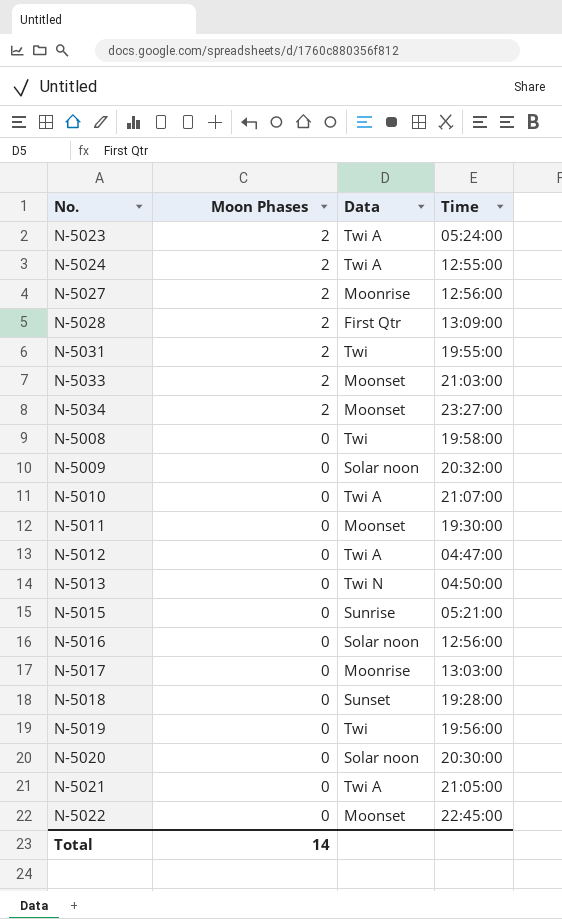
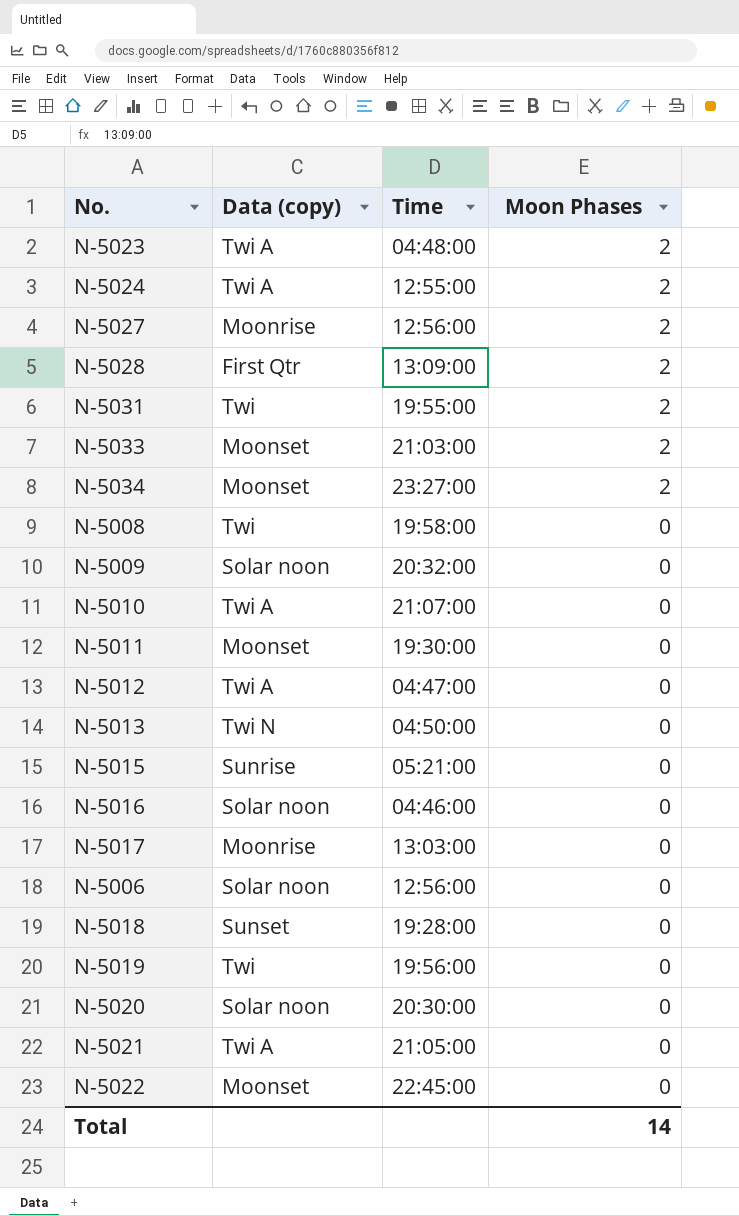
column name: Data -> Data (copy)
column Moon Phases | position: 2 -> 4
N-5023 | Time: 05:24:00 -> 04:48:00
N-5016 | Time: 12:56:00 -> 04:46:00
row N-5006: none -> Solar noon | 12:56:00 | 0

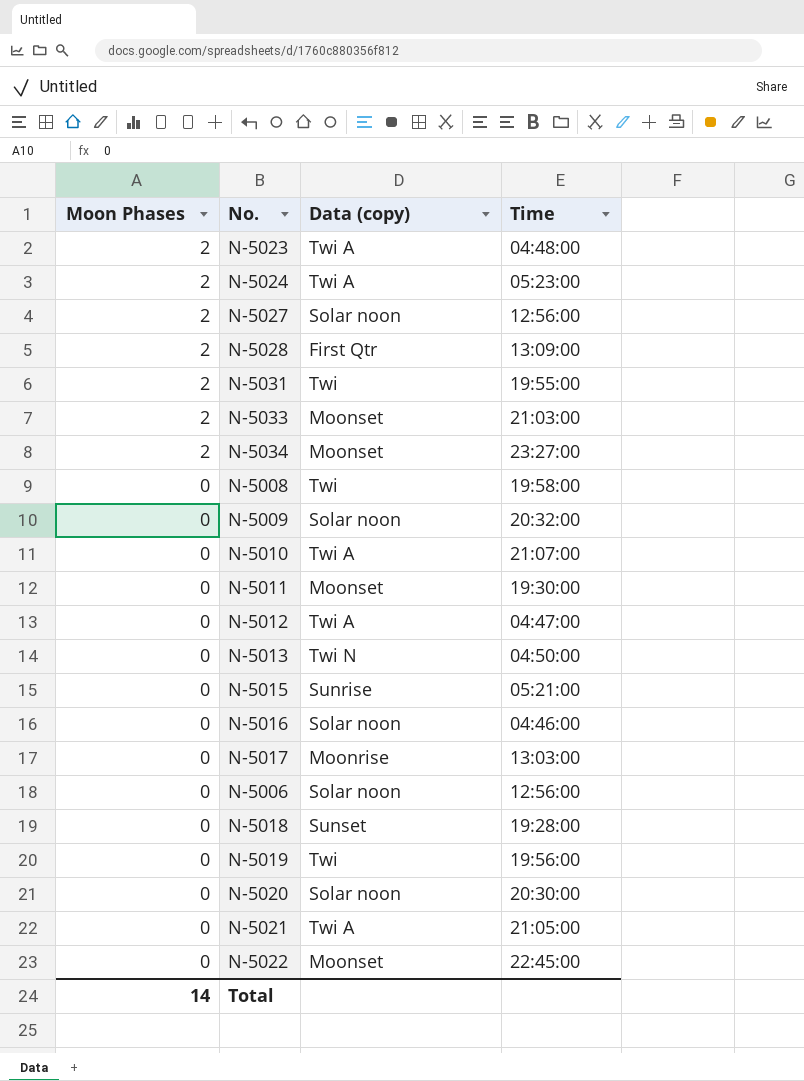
column Moon Phases | position: 4 -> 1
N-5024 | Time: 12:55:00 -> 05:23:00
N-5027 | Data (copy): Moonrise -> Solar noon

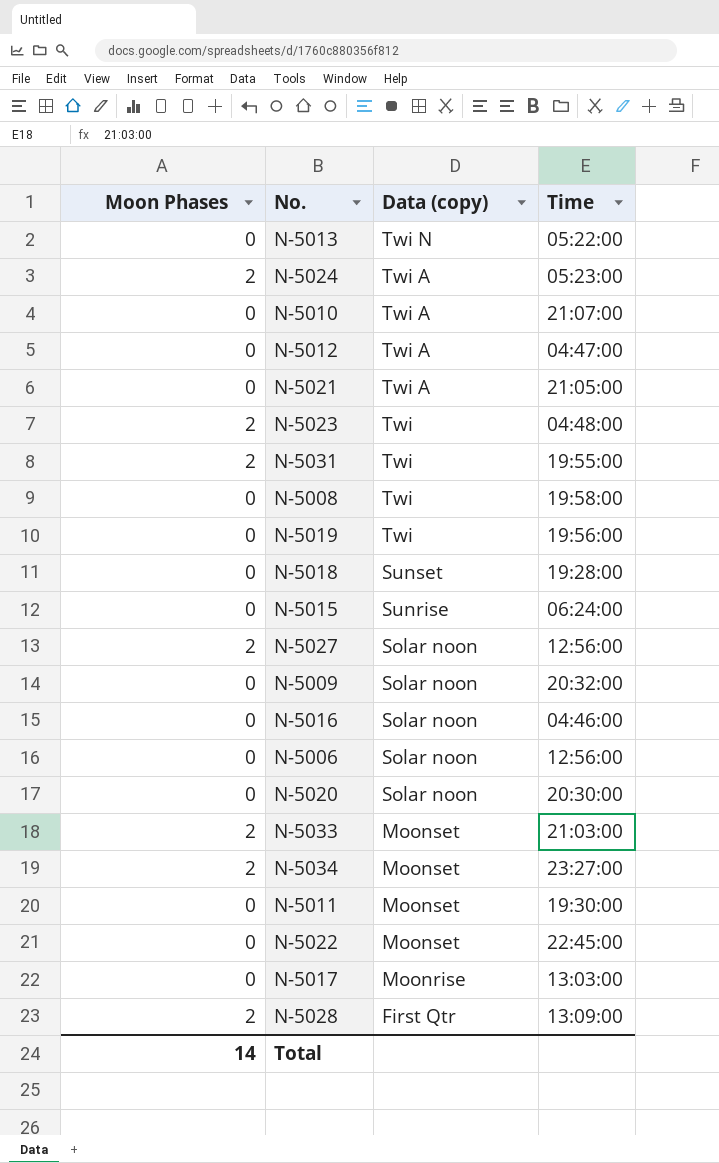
row order: Moon Phases descending -> Data (copy) descending
N-5013 | Time: 04:50:00 -> 05:22:00
N-5023 | Data (copy): Twi A -> Twi
N-5015 | Time: 05:21:00 -> 06:24:00

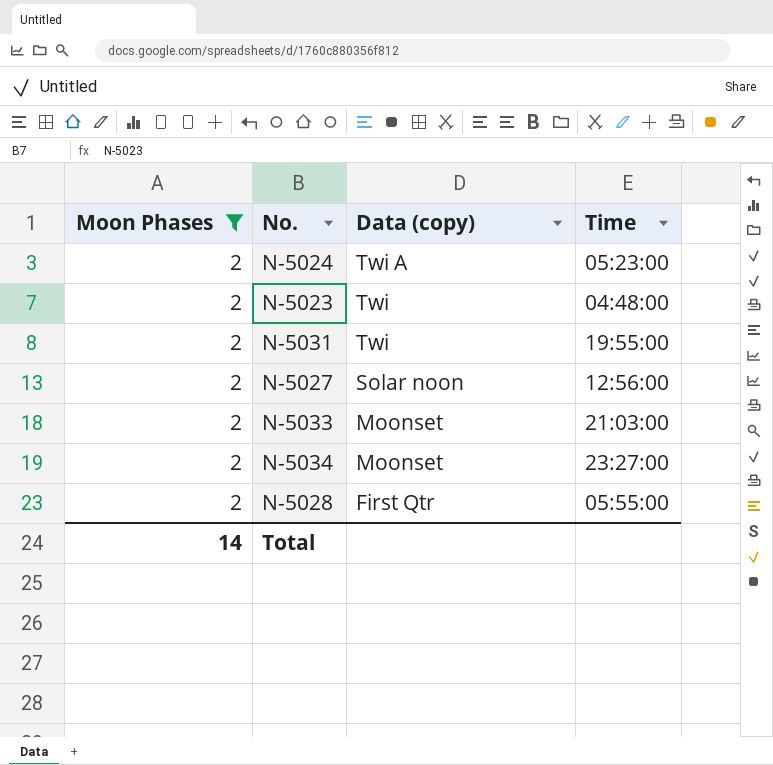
filter: none -> Moon Phases = 2
N-5028 | Time: 13:09:00 -> 05:55:00

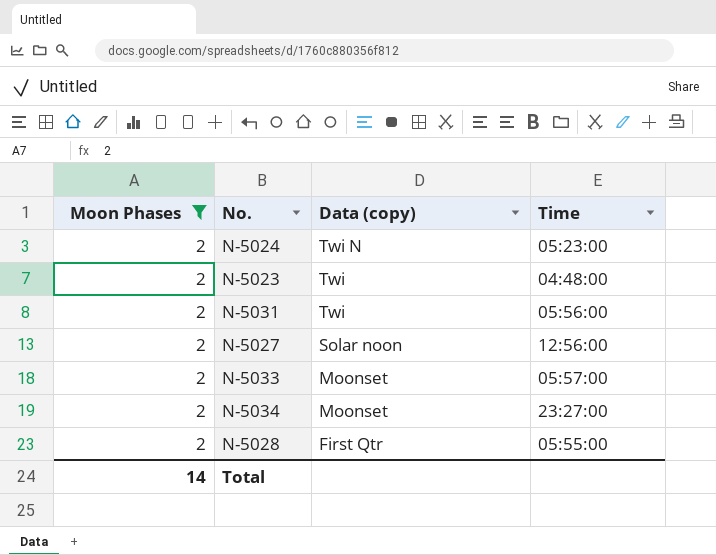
N-5024 | Data (copy): Twi A -> Twi N
N-5031 | Time: 19:55:00 -> 05:56:00
N-5033 | Time: 21:03:00 -> 05:57:00

